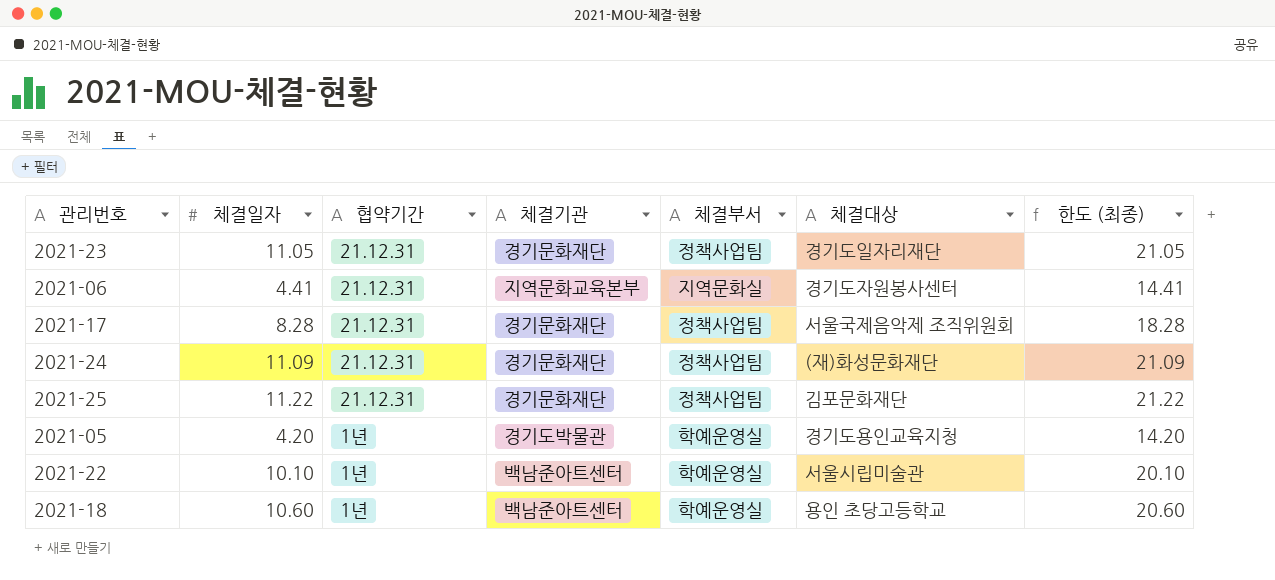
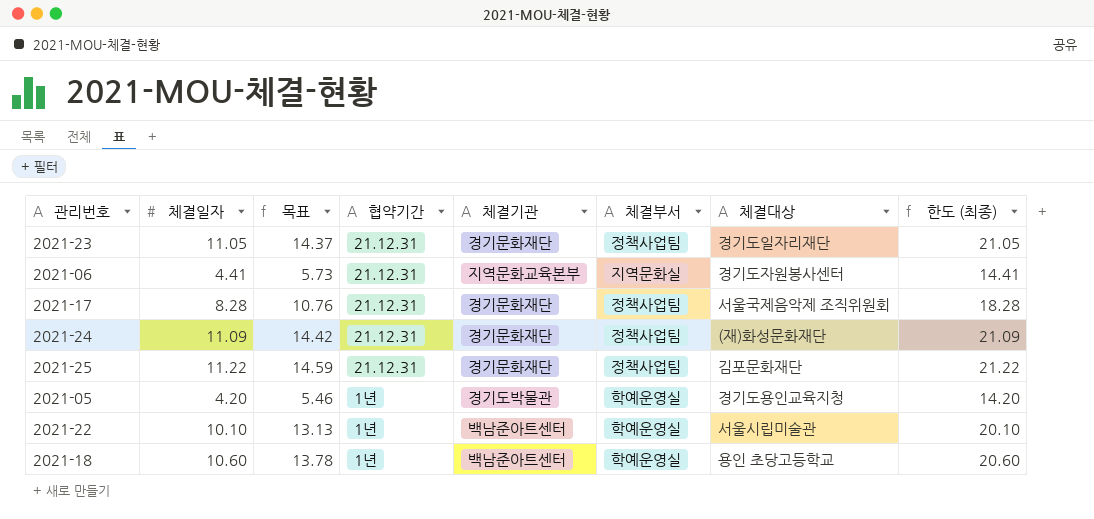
column 목표 | formula: none -> [체결일자] * 1.3

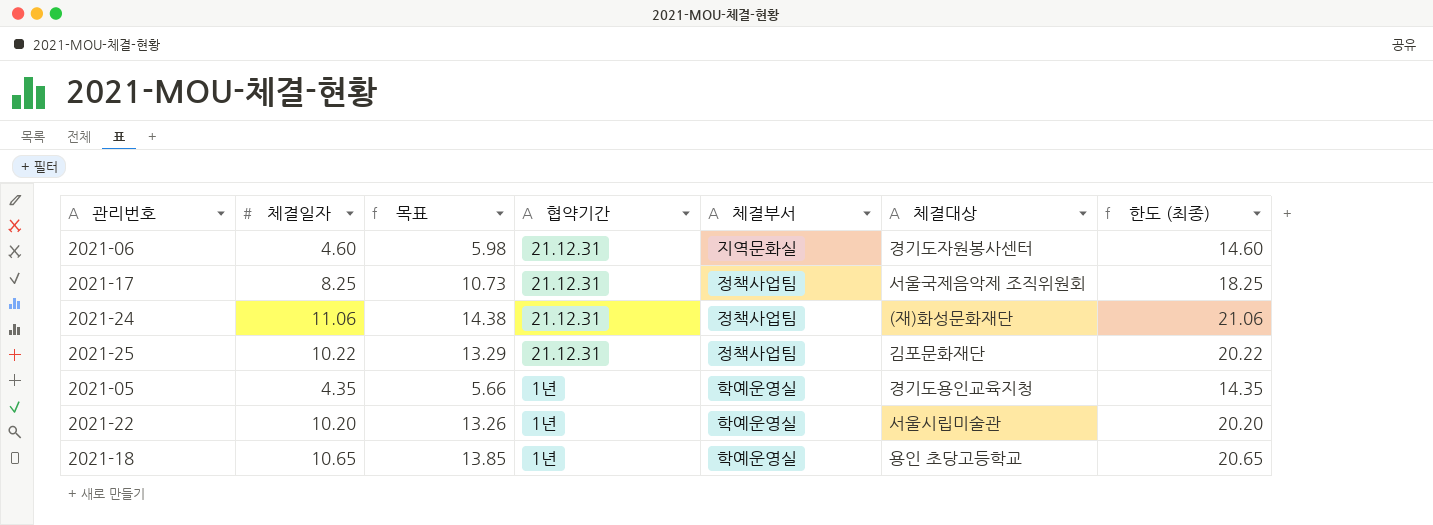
column 체결기관 | position: 5 -> none
row 2021-23: 11.05 | 14.37 | 21.12.31 | 경기문화재단 | 정책사업팀 | 경기도일자리재단 | 21.05 -> none
2021-06 | 체결일자: 4.41 -> 4.60
2021-06 | 목표: 5.73 -> 5.98
2021-06 | 한도 (최종): 14.41 -> 14.60
2021-17 | 체결일자: 8.28 -> 8.25
2021-17 | 목표: 10.76 -> 10.73
2021-17 | 한도 (최종): 18.28 -> 18.25
2021-24 | 체결일자: 11.09 -> 11.06
2021-24 | 목표: 14.42 -> 14.38
2021-24 | 한도 (최종): 21.09 -> 21.06
2021-25 | 체결일자: 11.22 -> 10.22
2021-25 | 목표: 14.59 -> 13.29
2021-25 | 한도 (최종): 21.22 -> 20.22
2021-05 | 체결일자: 4.20 -> 4.35
2021-05 | 목표: 5.46 -> 5.66
2021-05 | 한도 (최종): 14.20 -> 14.35
2021-22 | 체결일자: 10.10 -> 10.20
2021-22 | 목표: 13.13 -> 13.26
2021-22 | 한도 (최종): 20.10 -> 20.20
2021-18 | 체결일자: 10.60 -> 10.65
2021-18 | 목표: 13.78 -> 13.85
2021-18 | 한도 (최종): 20.60 -> 20.65

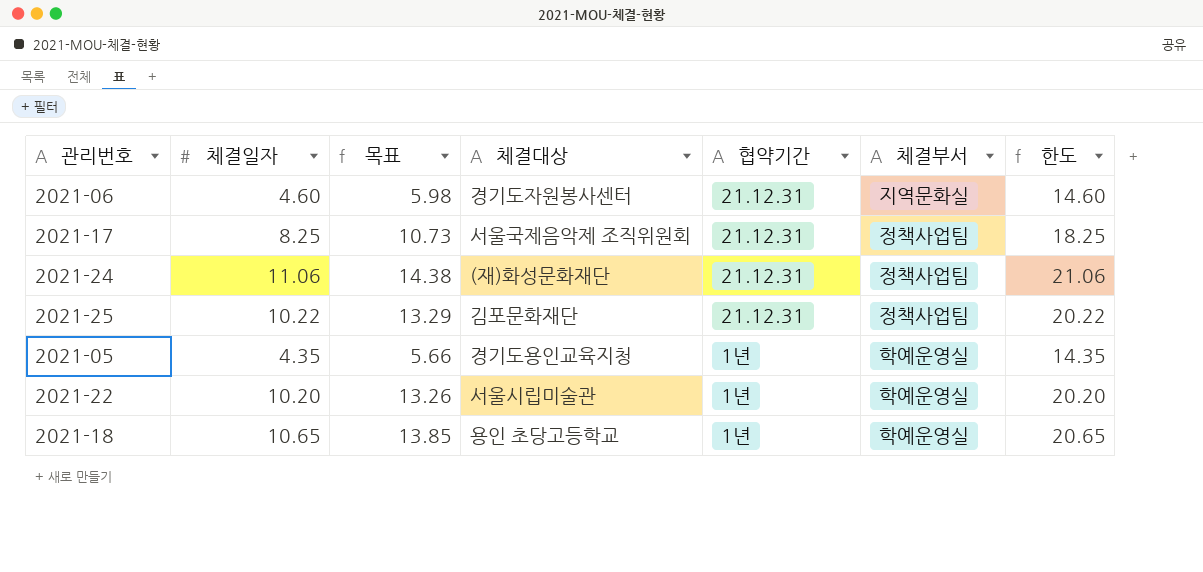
column 체결대상 | position: 6 -> 4
column name: 한도 (최종) -> 한도

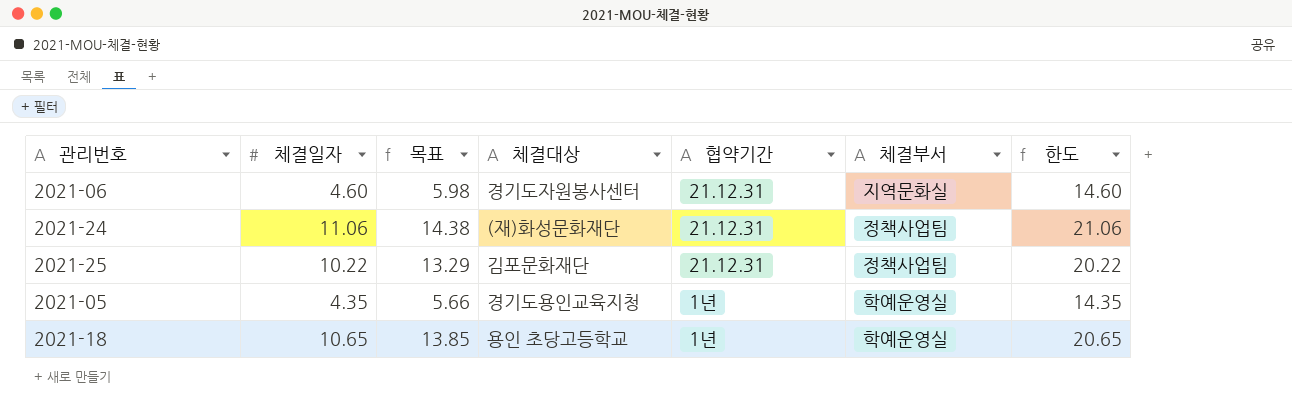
row 2021-17: 8.25 | 10.73 | 서울국제음악제 조직위원회 | 21.12.31 | 정책사업팀 | 18.25 -> none
row 2021-22: 10.20 | 13.26 | 서울시립미술관 | 1년 | 학예운영실 | 20.20 -> none

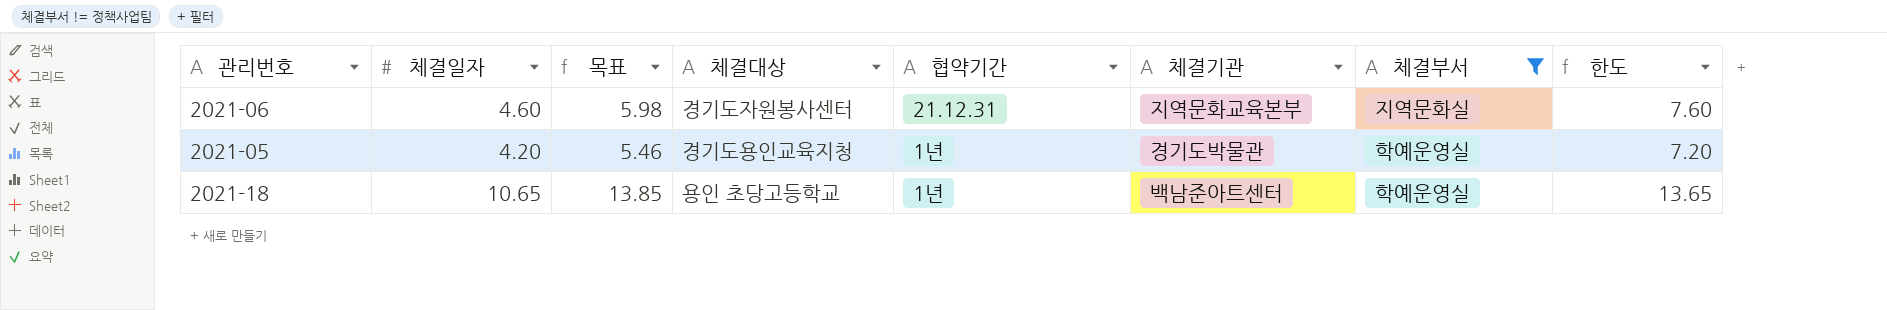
filter: none -> 체결부서 != 정책사업팀
column 체결기관 | position: none -> 6
column 한도 | formula: [체결일자] + 10 -> [체결일자] + 3
2021-05 | 체결일자: 4.35 -> 4.20
2021-05 | 목표: 5.66 -> 5.46

